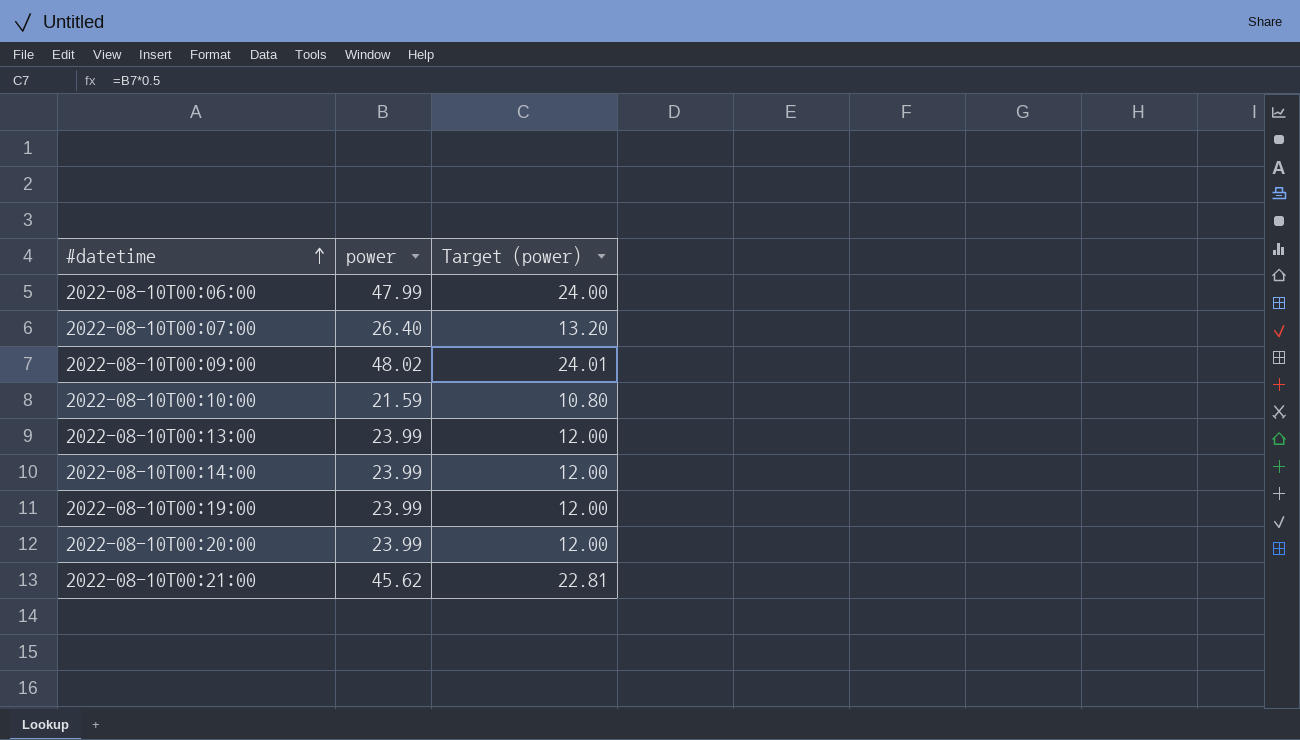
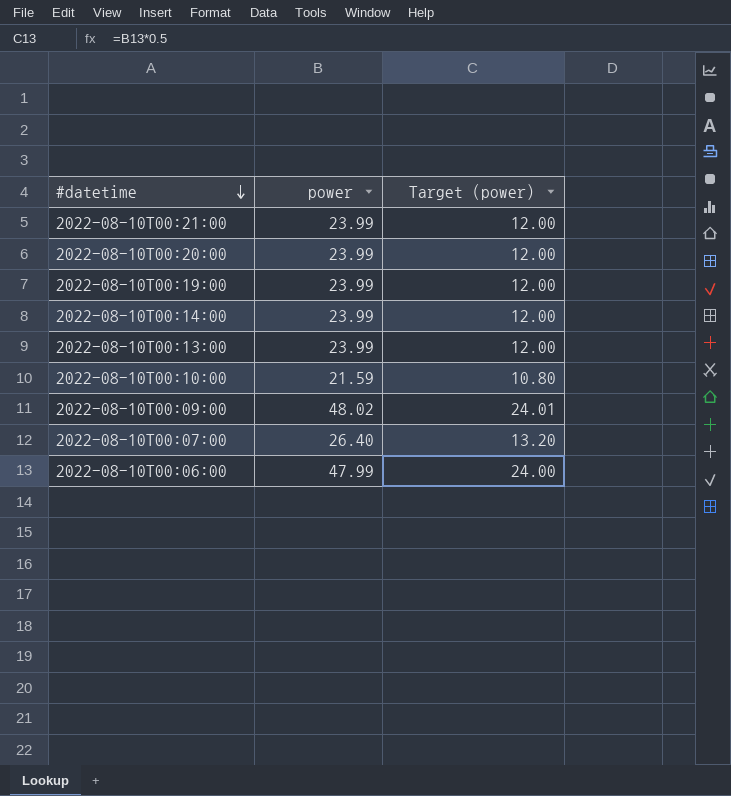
row order: #datetime ascending -> #datetime descending
2022-08-10T00:21:00 | power: 45.62 -> 23.99
2022-08-10T00:21:00 | Target (power): 22.81 -> 12.00

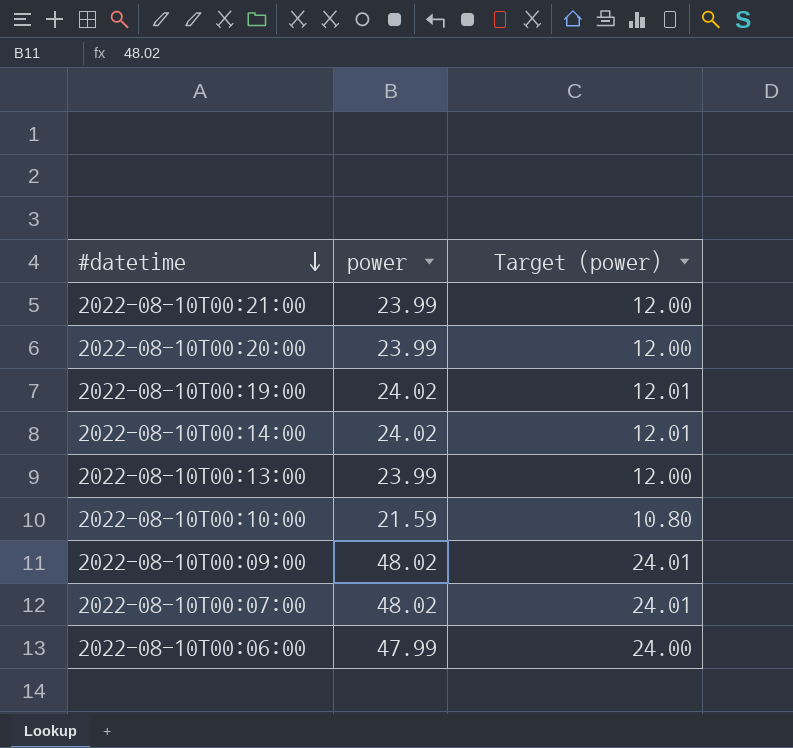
2022-08-10T00:19:00 | power: 23.99 -> 24.02
2022-08-10T00:19:00 | Target (power): 12.00 -> 12.01
2022-08-10T00:14:00 | power: 23.99 -> 24.02
2022-08-10T00:14:00 | Target (power): 12.00 -> 12.01
2022-08-10T00:07:00 | power: 26.40 -> 48.02
2022-08-10T00:07:00 | Target (power): 13.20 -> 24.01

